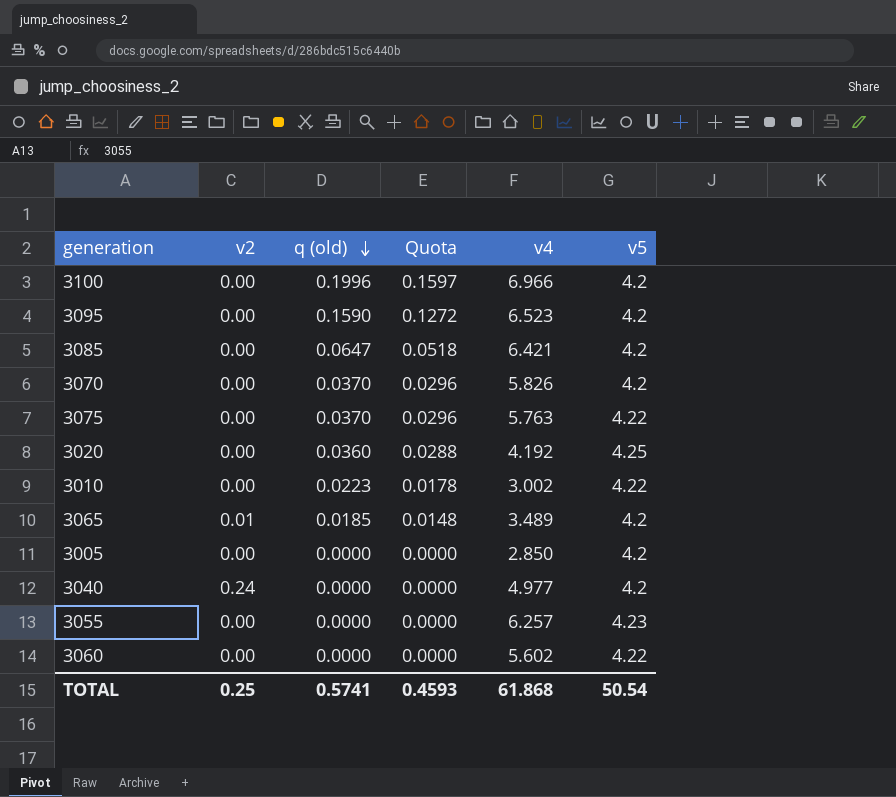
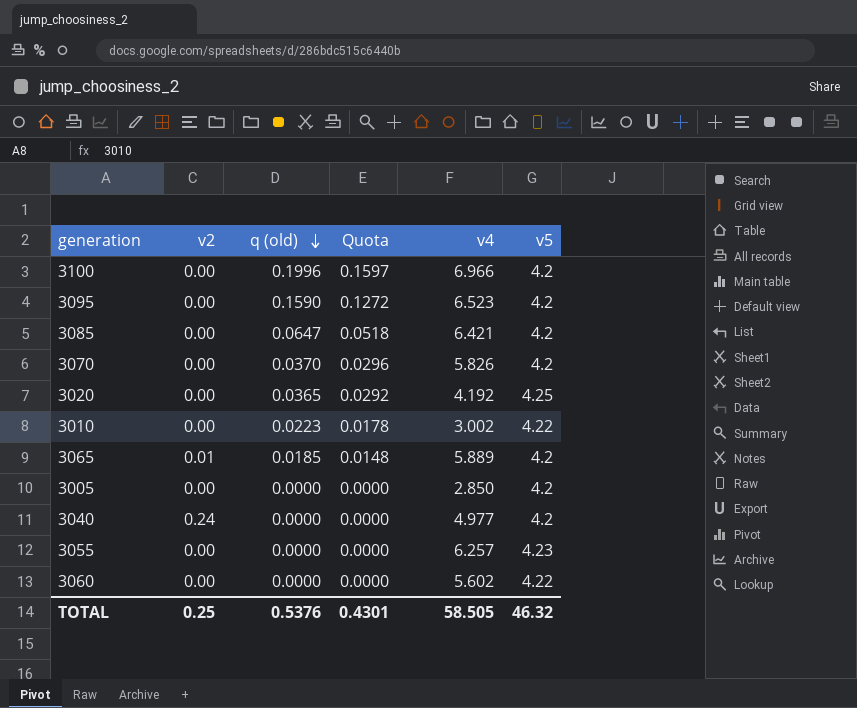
row 3075: 0.00 | 0.0370 | 0.0296 | 5.763 | 4.22 -> none
3020 | q (old): 0.0360 -> 0.0365
3020 | Quota: 0.0288 -> 0.0292
3065 | v4: 3.489 -> 5.889
TOTAL | q (old): 0.5741 -> 0.5376
TOTAL | Quota: 0.4593 -> 0.4301
TOTAL | v4: 61.868 -> 58.505
TOTAL | v5: 50.54 -> 46.32

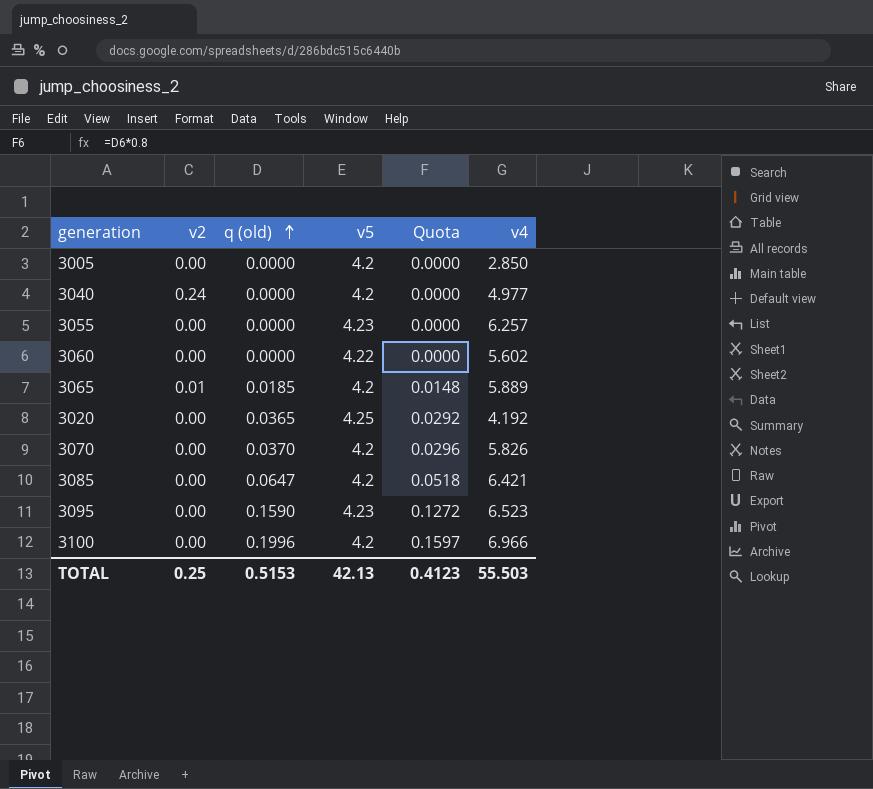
row order: q (old) descending -> q (old) ascending
column v5 | position: 6 -> 4
row 3010: 0.00 | 0.0223 | 0.0178 | 3.002 | 4.22 -> none
3095 | v5: 4.2 -> 4.23
TOTAL | q (old): 0.5376 -> 0.5153
TOTAL | v5: 46.32 -> 42.13
TOTAL | Quota: 0.4301 -> 0.4123
TOTAL | v4: 58.505 -> 55.503

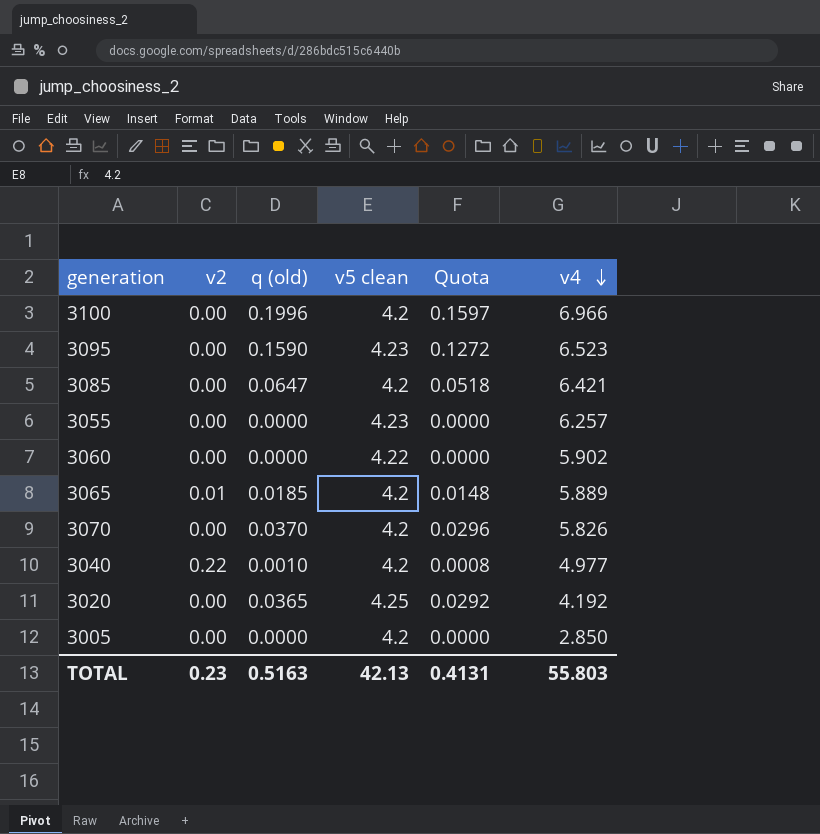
row order: q (old) ascending -> v4 descending
column name: v5 -> v5 clean
3060 | v4: 5.602 -> 5.902
3040 | v2: 0.24 -> 0.22
3040 | q (old): 0.0000 -> 0.0010
3040 | Quota: 0.0000 -> 0.0008
TOTAL | v2: 0.25 -> 0.23
TOTAL | q (old): 0.5153 -> 0.5163
TOTAL | Quota: 0.4123 -> 0.4131
TOTAL | v4: 55.503 -> 55.803

